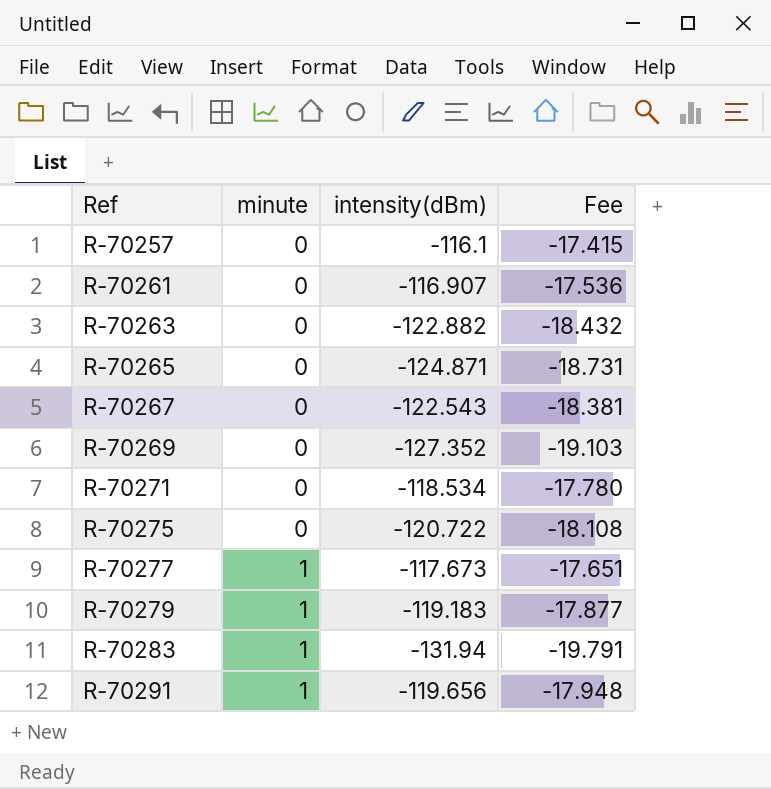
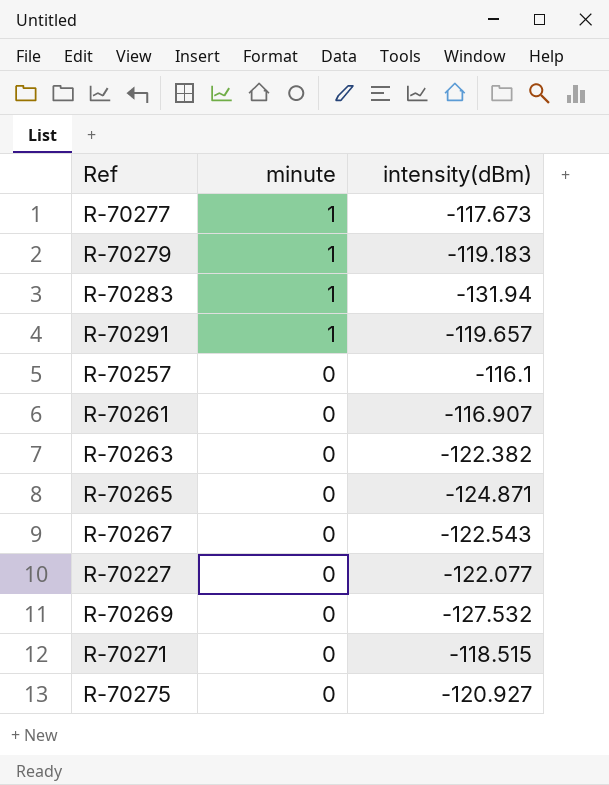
row order: Ref ascending -> minute descending
column Fee | formula: [intensity(dBm)] * 0.15 -> none
R-70291 | intensity(dBm): -119.656 -> -119.657
R-70263 | intensity(dBm): -122.882 -> -122.382
row R-70227: none -> 0 | -122.077
R-70269 | intensity(dBm): -127.352 -> -127.532
R-70271 | intensity(dBm): -118.534 -> -118.515
R-70275 | intensity(dBm): -120.722 -> -120.927

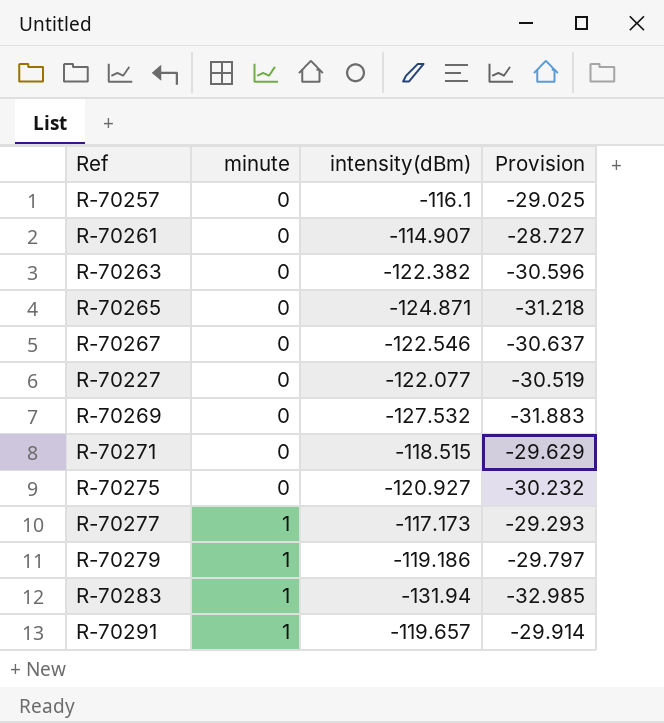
row order: minute descending -> minute ascending
column Provision | formula: none -> [intensity(dBm)] * 0.25
R-70261 | intensity(dBm): -116.907 -> -114.907
R-70267 | intensity(dBm): -122.543 -> -122.546
R-70277 | intensity(dBm): -117.673 -> -117.173
R-70279 | intensity(dBm): -119.183 -> -119.186

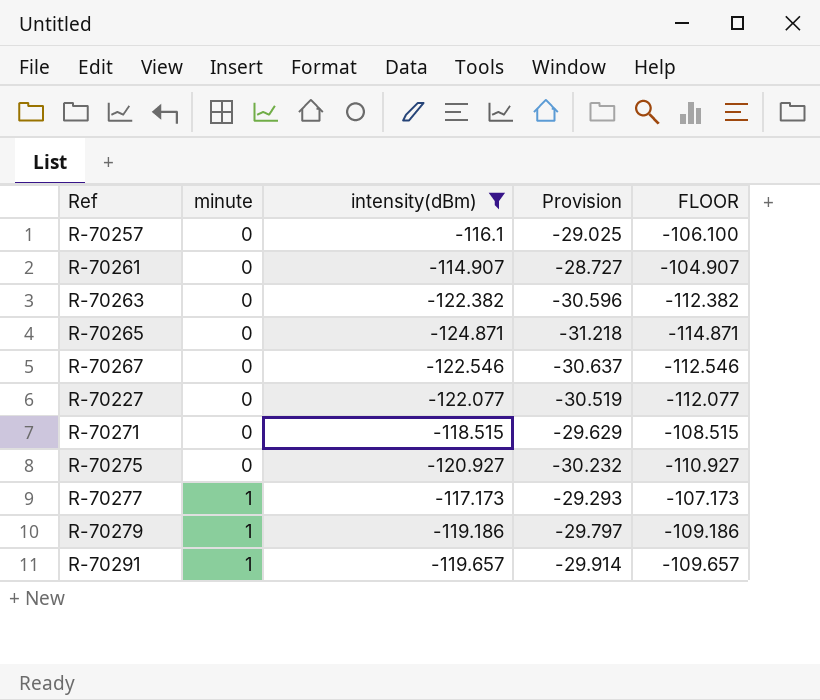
filter: none -> intensity(dBm) >= -124.871
column FLOOR | formula: none -> [intensity(dBm)] + 10

